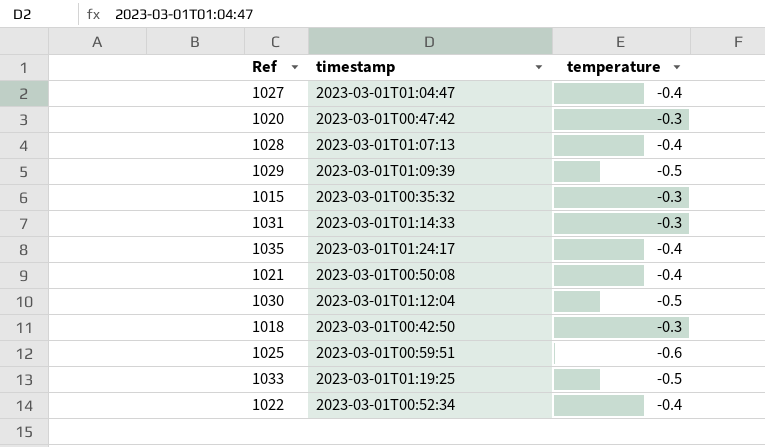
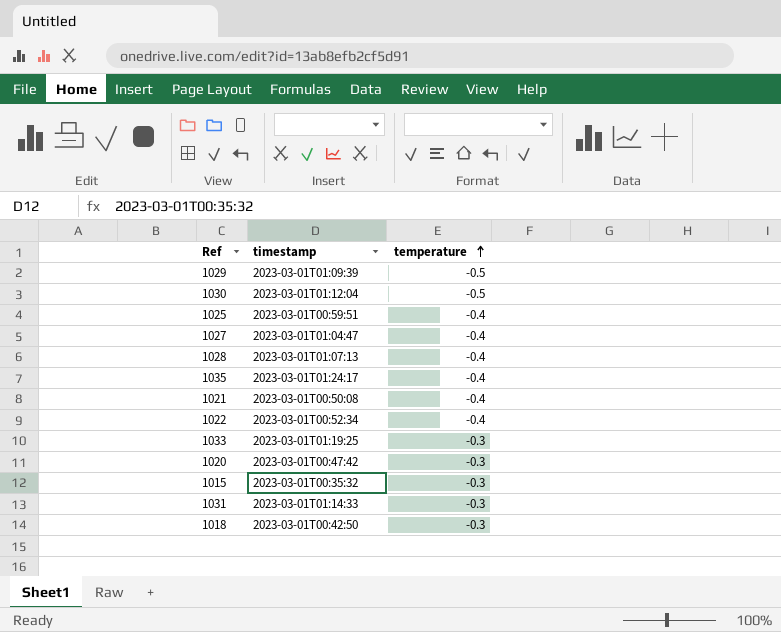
row order: none -> temperature ascending
1025 | temperature: -0.6 -> -0.4
1033 | temperature: -0.5 -> -0.3

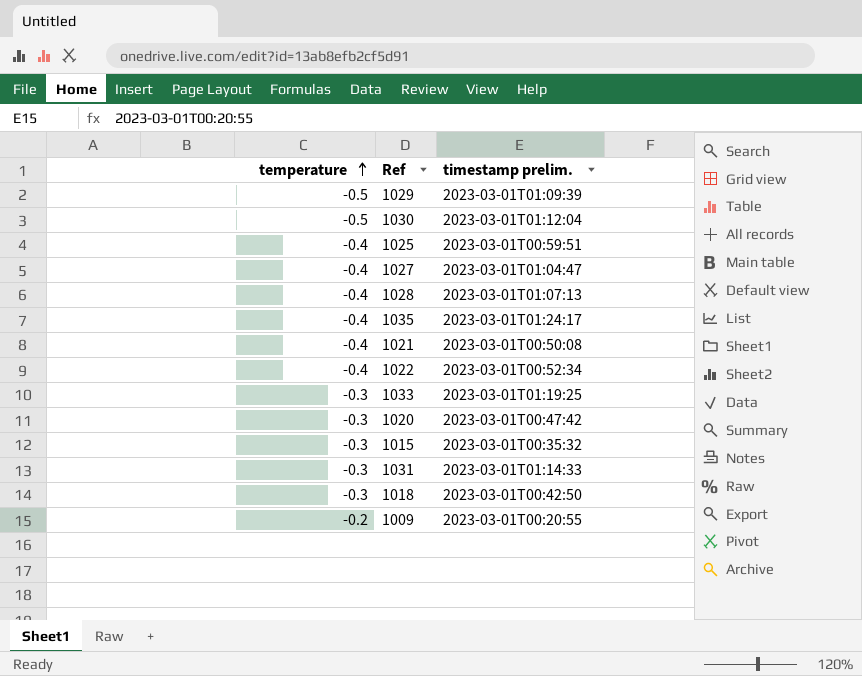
column temperature | position: 3 -> 1
column name: timestamp -> timestamp prelim.
row 1009: none -> -0.2 | 2023-03-01T00:20:55

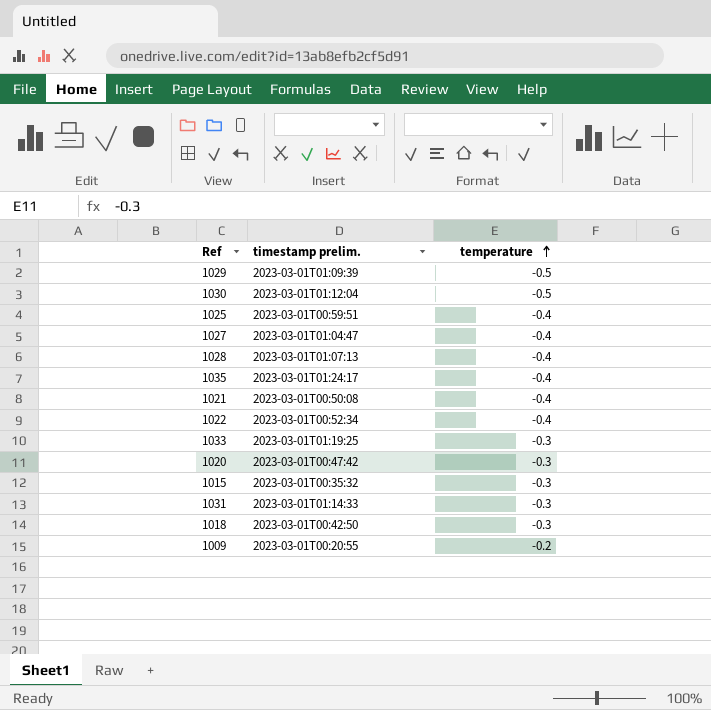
column temperature | position: 1 -> 3

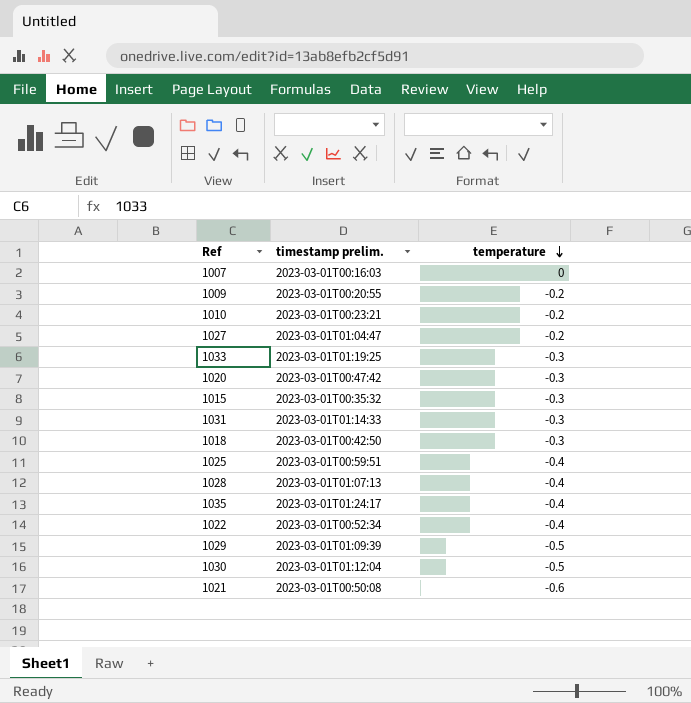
row order: temperature ascending -> temperature descending
row 1007: none -> 2023-03-01T00:16:03 | 0
row 1010: none -> 2023-03-01T00:23:21 | -0.2
1027 | temperature: -0.4 -> -0.2
1021 | temperature: -0.4 -> -0.6

